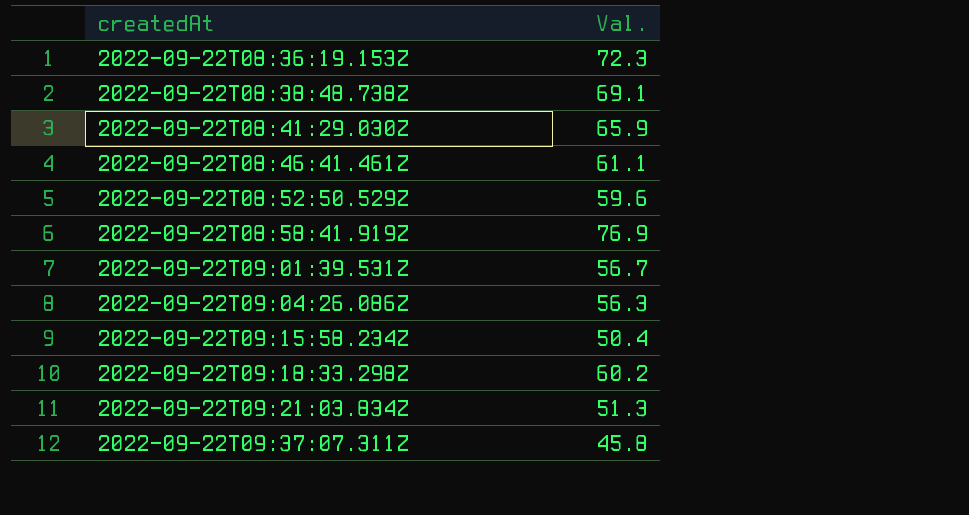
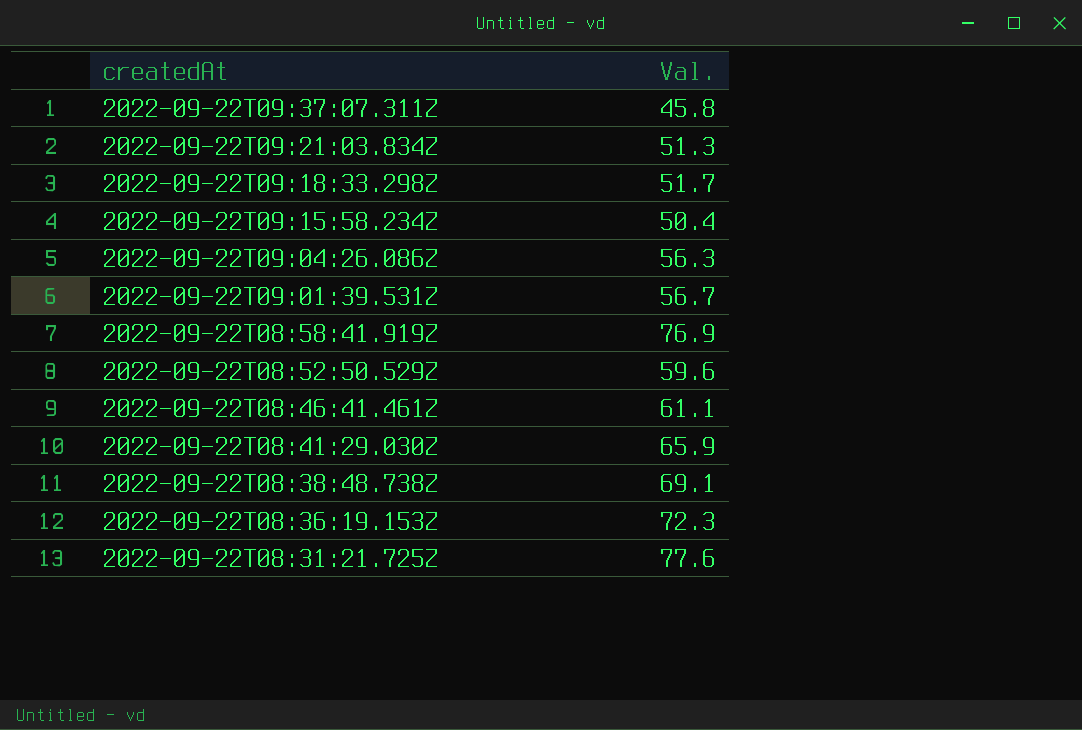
row order: createdAt ascending -> createdAt descending
2022-09-22T09:18:33.298Z | Val.: 60.2 -> 51.7
row 2022-09-22T08:31:21.725Z: none -> 77.6

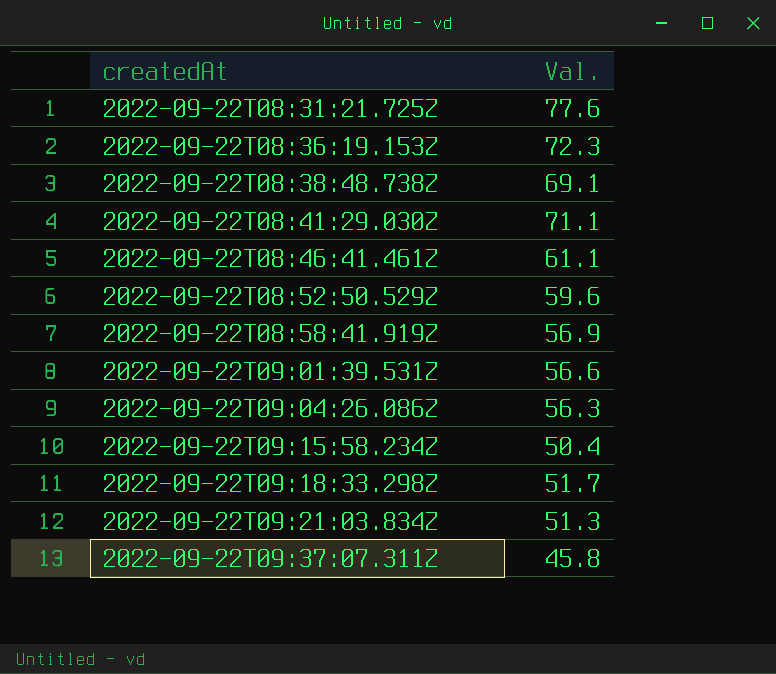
row order: createdAt descending -> createdAt ascending
2022-09-22T08:41:29.030Z | Val.: 65.9 -> 71.1
2022-09-22T08:58:41.919Z | Val.: 76.9 -> 56.9
2022-09-22T09:01:39.531Z | Val.: 56.7 -> 56.6

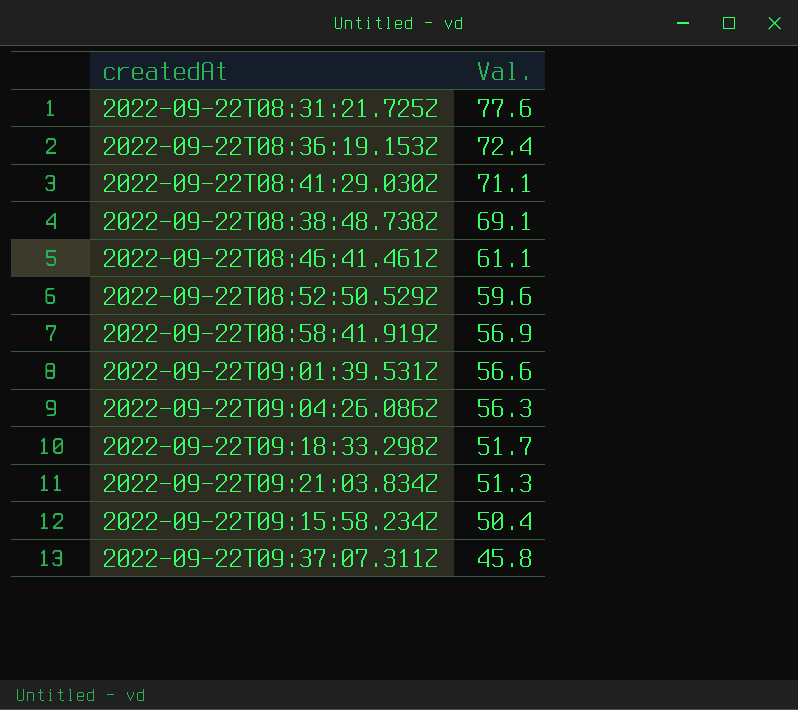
row order: createdAt ascending -> Val. descending
2022-09-22T08:36:19.153Z | Val.: 72.3 -> 72.4

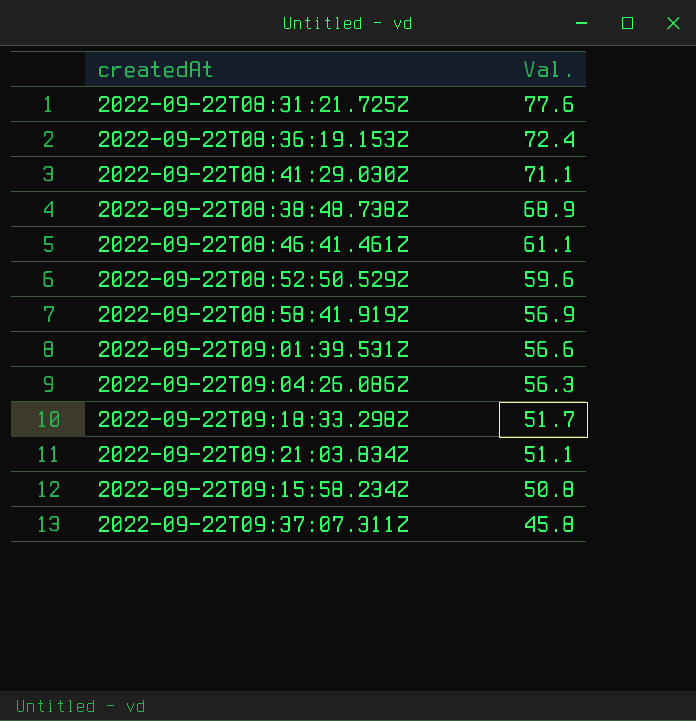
2022-09-22T08:38:48.738Z | Val.: 69.1 -> 68.9
2022-09-22T09:21:03.834Z | Val.: 51.3 -> 51.1
2022-09-22T09:15:58.234Z | Val.: 50.4 -> 50.8

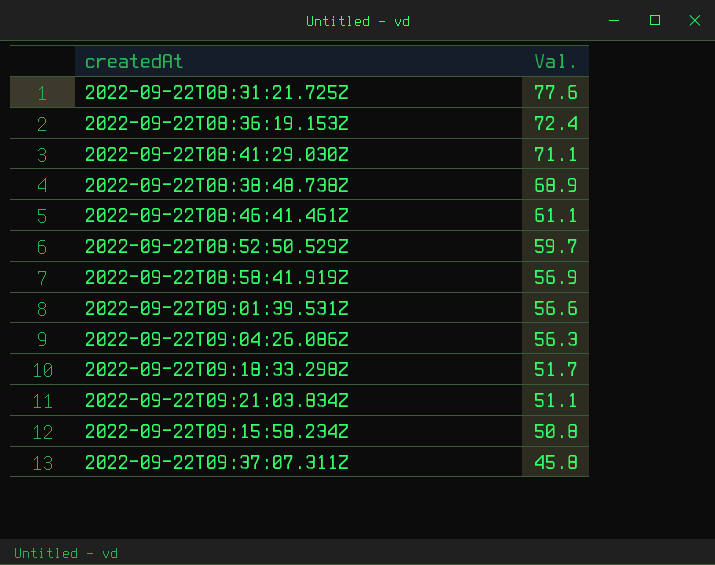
2022-09-22T08:52:50.529Z | Val.: 59.6 -> 59.7

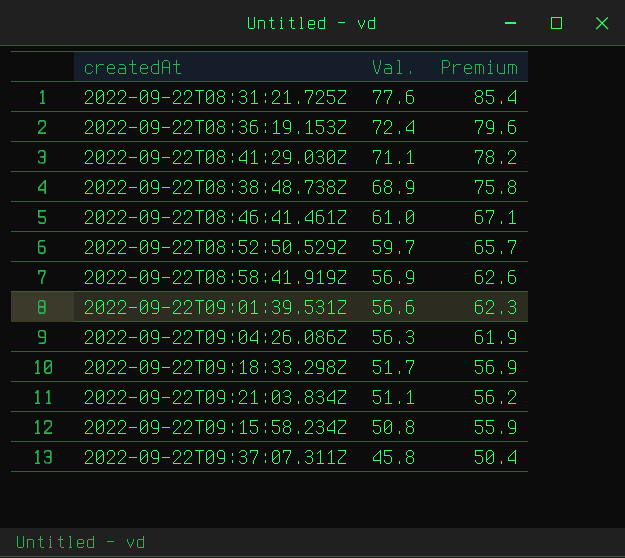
column Premium | formula: none -> [Val.] * 1.1
2022-09-22T08:46:41.461Z | Val.: 61.1 -> 61.0

